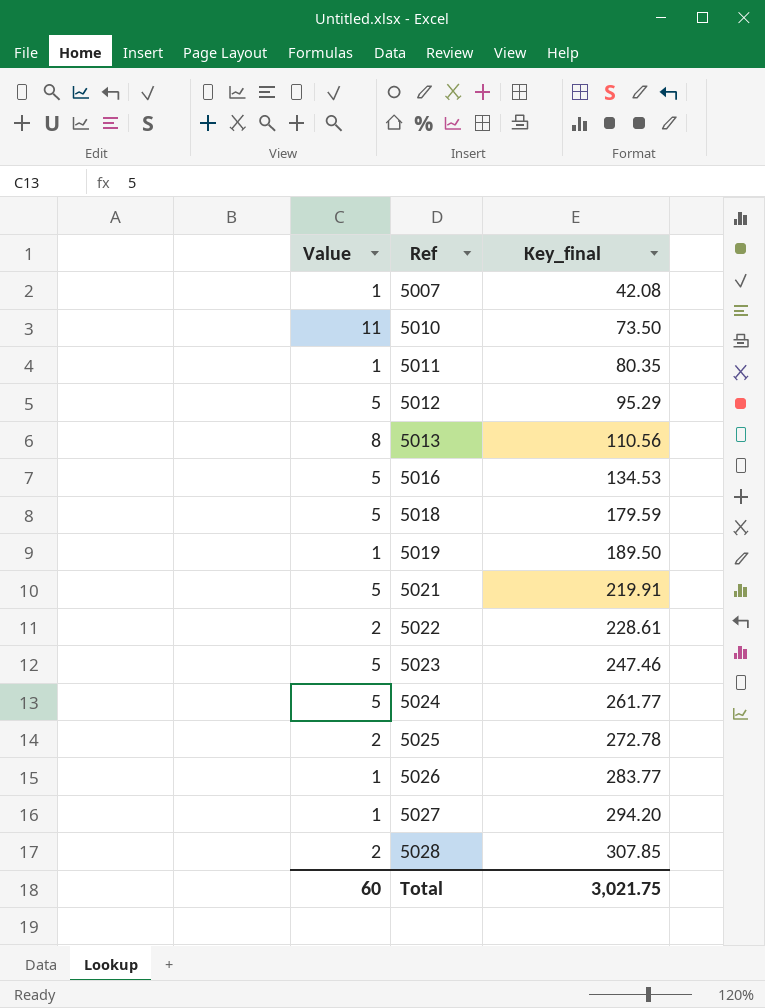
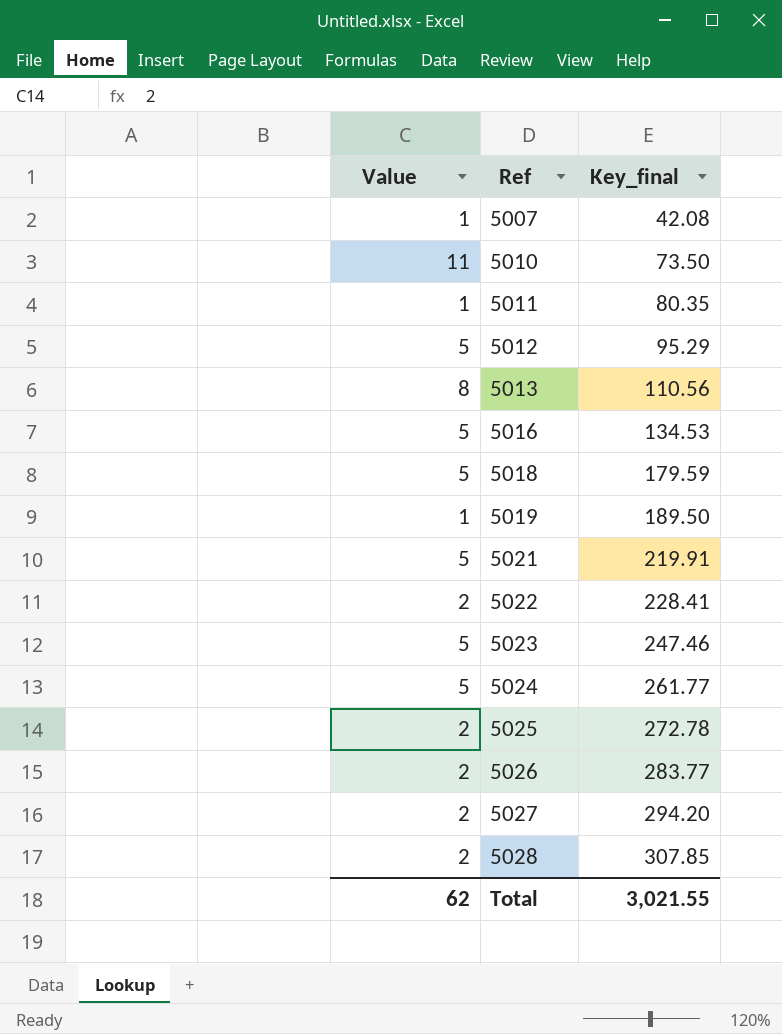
5022 | Key_final: 228.61 -> 228.41
5026 | Value: 1 -> 2
5027 | Value: 1 -> 2
Total | Value: 60 -> 62
Total | Key_final: 3,021.75 -> 3,021.55

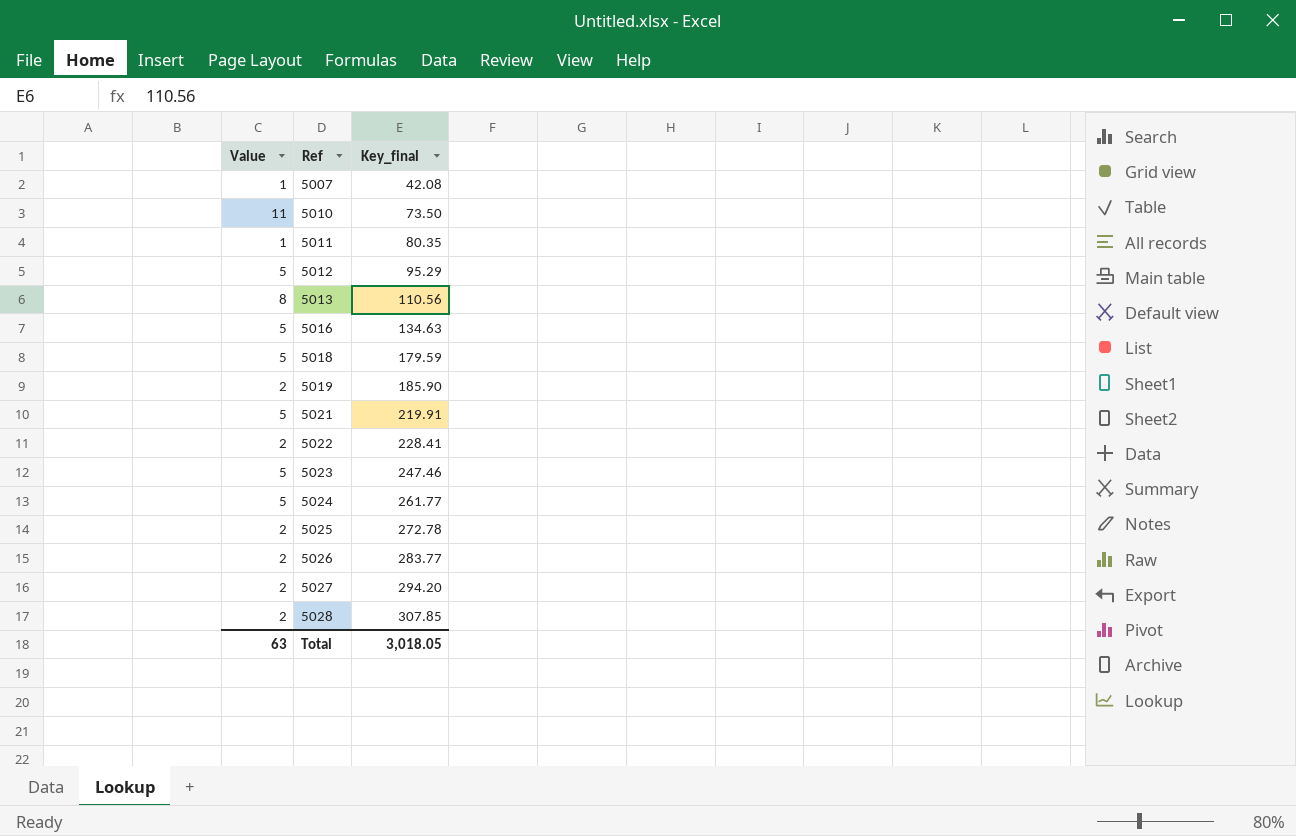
5016 | Key_final: 134.53 -> 134.63
5019 | Value: 1 -> 2
5019 | Key_final: 189.50 -> 185.90
Total | Value: 62 -> 63
Total | Key_final: 3,021.55 -> 3,018.05

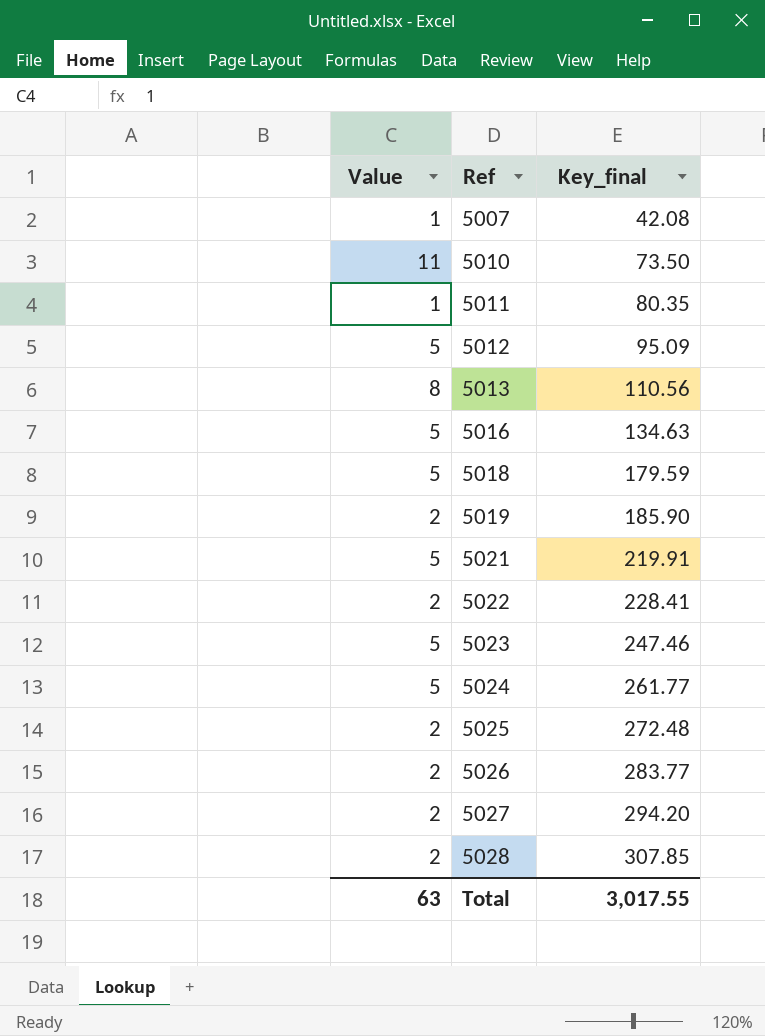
5012 | Key_final: 95.29 -> 95.09
5025 | Key_final: 272.78 -> 272.48
Total | Key_final: 3,018.05 -> 3,017.55

